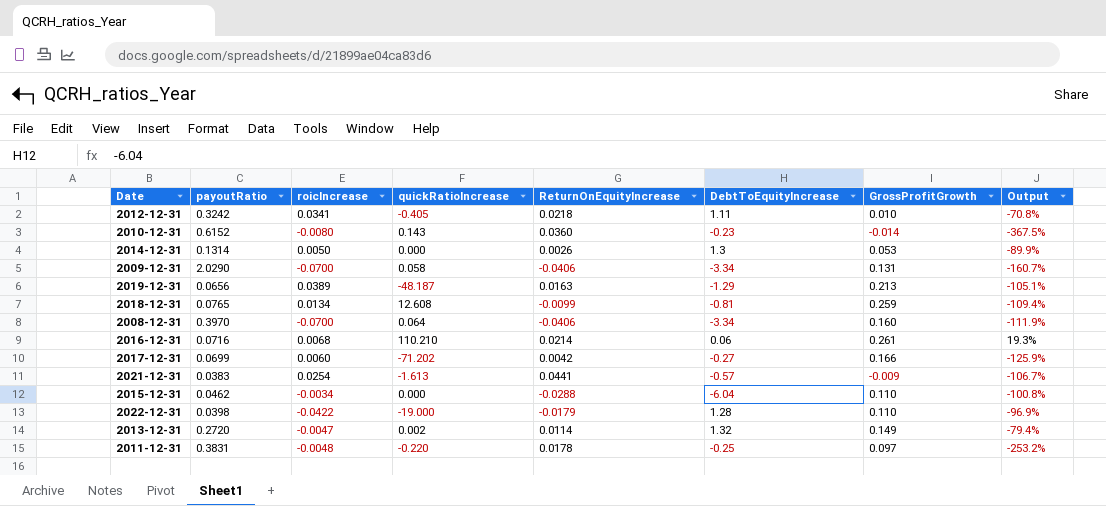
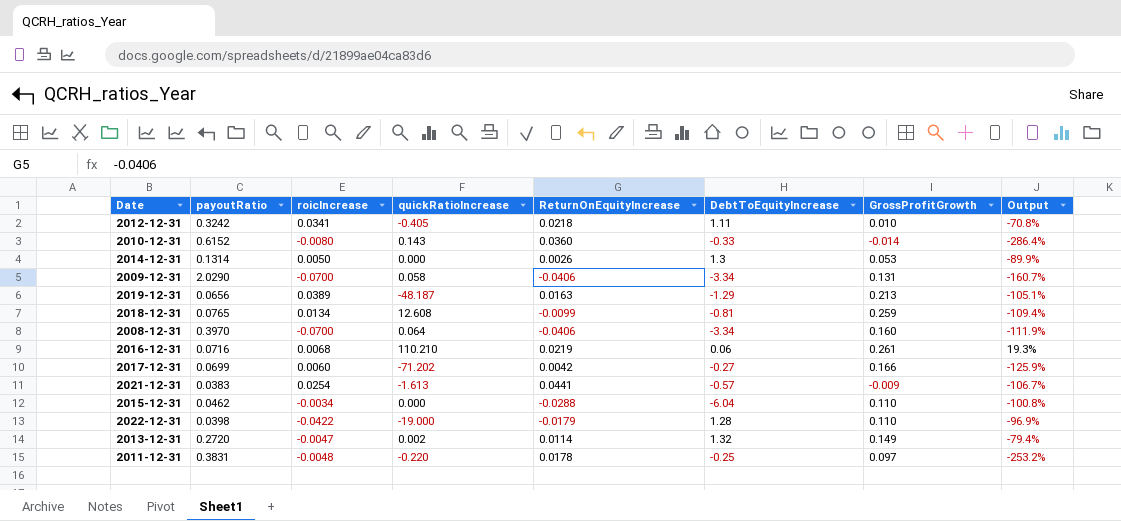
2010-12-31 | DebtToEquityIncrease: -0.23 -> -0.33
2010-12-31 | Output: -367.5% -> -286.4%
2016-12-31 | ReturnOnEquityIncrease: 0.0214 -> 0.0219

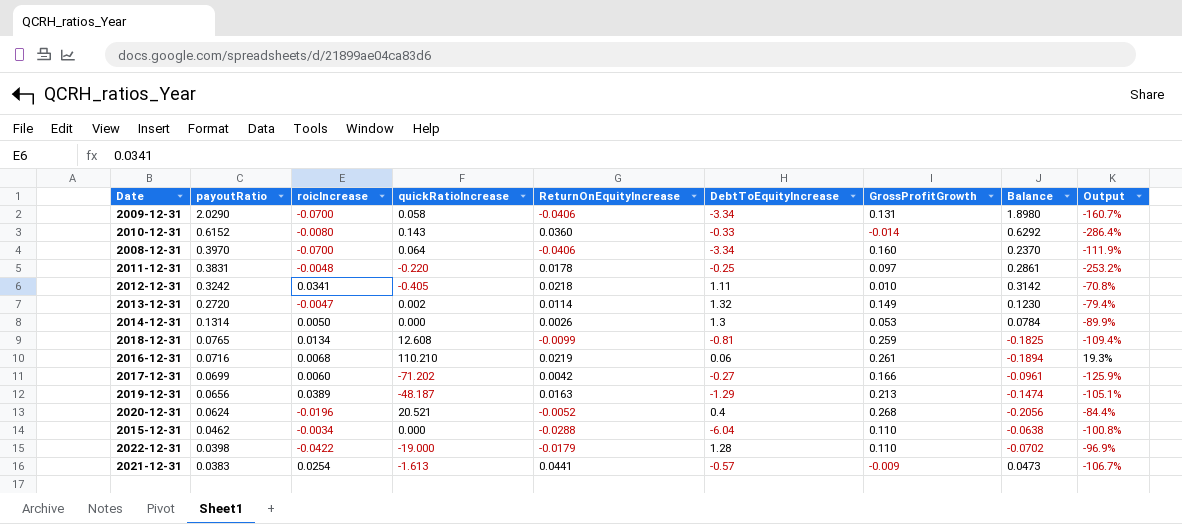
row order: none -> payoutRatio descending
column Balance | formula: none -> [payoutRatio] - [GrossProfitGrowth]
row 2020-12-31: none -> 0.0624 | -0.0196 | 20.521 | -0.0052 | 0.4 | 0.268 | -0.2056 | -84.4%

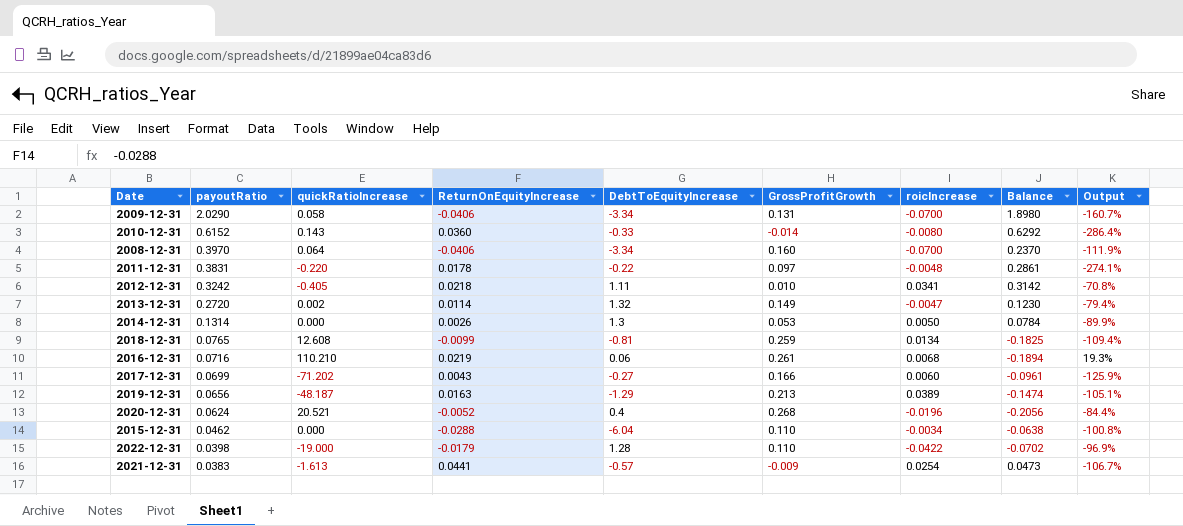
column roicIncrease | position: 3 -> 7
2011-12-31 | DebtToEquityIncrease: -0.25 -> -0.22
2011-12-31 | Output: -253.2% -> -274.1%
2017-12-31 | ReturnOnEquityIncrease: 0.0042 -> 0.0043

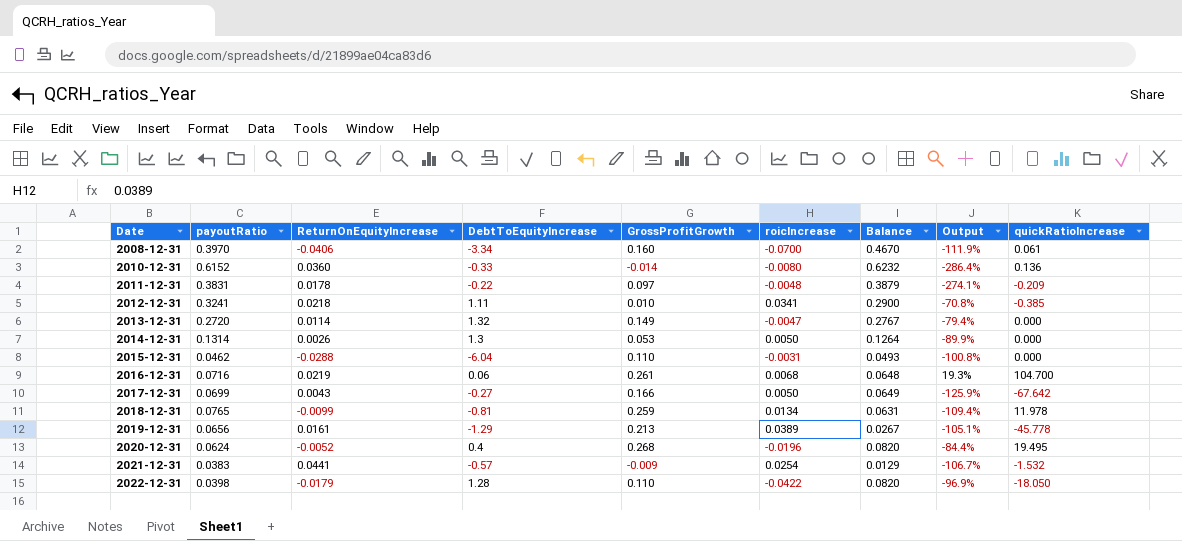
row order: payoutRatio descending -> Date ascending
column Balance | formula: [payoutRatio] - [GrossProfitGrowth] -> [payoutRatio] - [roicIncrease]
column quickRatioIncrease | position: 3 -> 9
row 2009-12-31: 2.0290 | 0.058 | -0.0406 | -3.34 | 0.131 | -0.0700 | 1.8980 | -160.7% -> none
2008-12-31 | quickRatioIncrease: 0.064 -> 0.061
2010-12-31 | quickRatioIncrease: 0.143 -> 0.136
2011-12-31 | quickRatioIncrease: -0.220 -> -0.209
2012-12-31 | payoutRatio: 0.3242 -> 0.3241
2012-12-31 | quickRatioIncrease: -0.405 -> -0.385
2013-12-31 | quickRatioIncrease: 0.002 -> 0.000
2015-12-31 | roicIncrease: -0.0034 -> -0.0031
2016-12-31 | quickRatioIncrease: 110.210 -> 104.700
2017-12-31 | roicIncrease: 0.0060 -> 0.0050
2017-12-31 | quickRatioIncrease: -71.202 -> -67.642
2018-12-31 | quickRatioIncrease: 12.608 -> 11.978
2019-12-31 | ReturnOnEquityIncrease: 0.0163 -> 0.0161
2019-12-31 | quickRatioIncrease: -48.187 -> -45.778
2020-12-31 | quickRatioIncrease: 20.521 -> 19.495
2021-12-31 | quickRatioIncrease: -1.613 -> -1.532
2022-12-31 | quickRatioIncrease: -19.000 -> -18.050

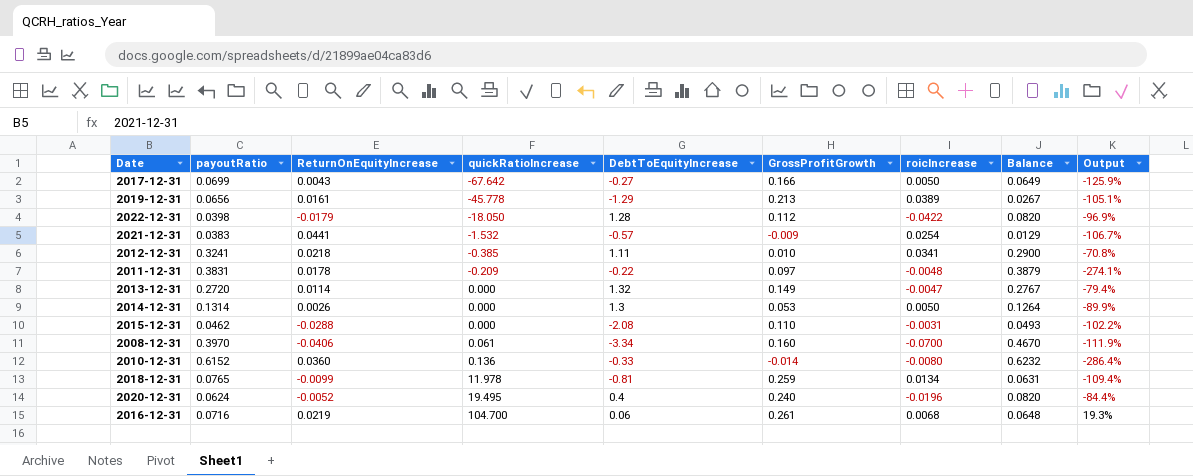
row order: Date ascending -> quickRatioIncrease ascending
column quickRatioIncrease | position: 9 -> 4
2022-12-31 | GrossProfitGrowth: 0.110 -> 0.112
2015-12-31 | DebtToEquityIncrease: -6.04 -> -2.08
2015-12-31 | Output: -100.8% -> -102.2%
2020-12-31 | GrossProfitGrowth: 0.268 -> 0.240

